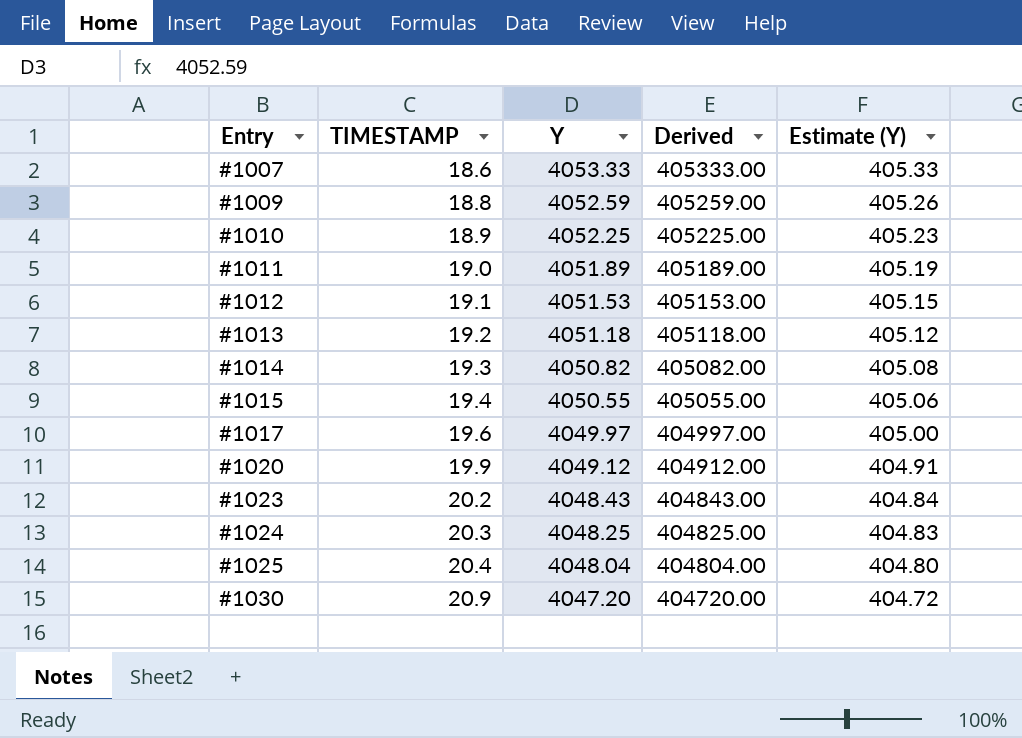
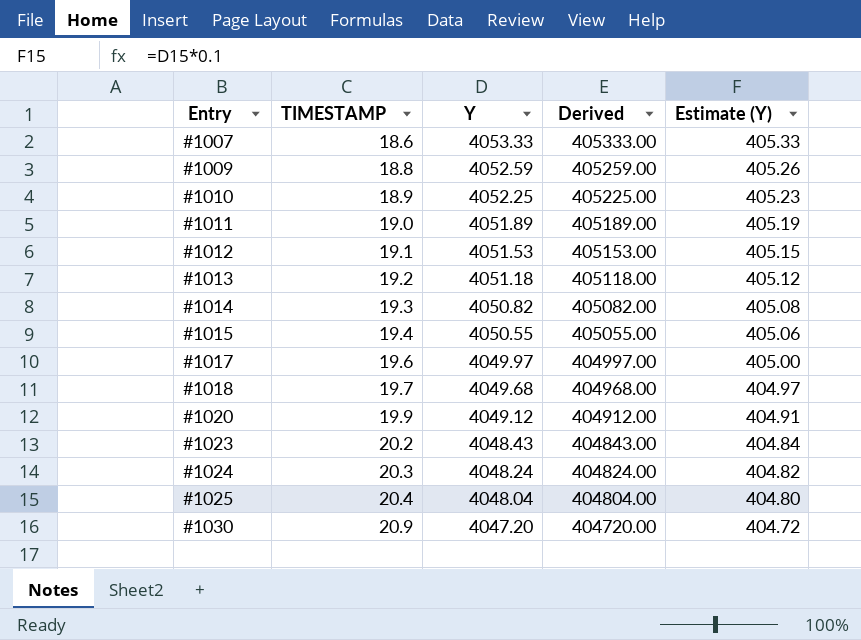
row #1018: none -> 19.7 | 4049.68 | 404968.00 | 404.97
#1024 | Y: 4048.25 -> 4048.24
#1024 | Derived: 404825.00 -> 404824.00
#1024 | Estimate (Y): 404.83 -> 404.82

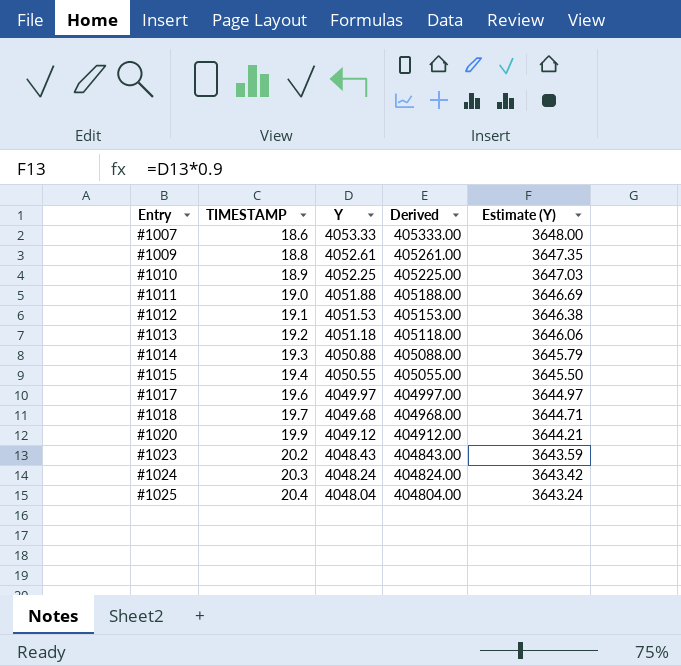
column Estimate (Y) | formula: [Y] * 0.1 -> [Y] * 0.9
row #1030: 20.9 | 4047.20 | 404720.00 | 404.72 -> none
#1009 | Y: 4052.59 -> 4052.61
#1009 | Derived: 405259.00 -> 405261.00
#1011 | Y: 4051.89 -> 4051.88
#1011 | Derived: 405189.00 -> 405188.00
#1014 | Y: 4050.82 -> 4050.88
#1014 | Derived: 405082.00 -> 405088.00

